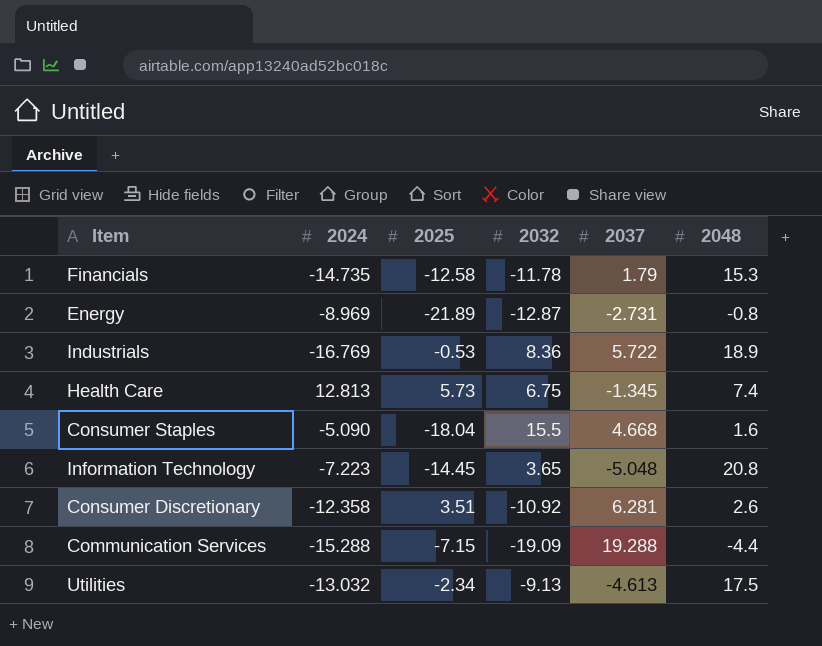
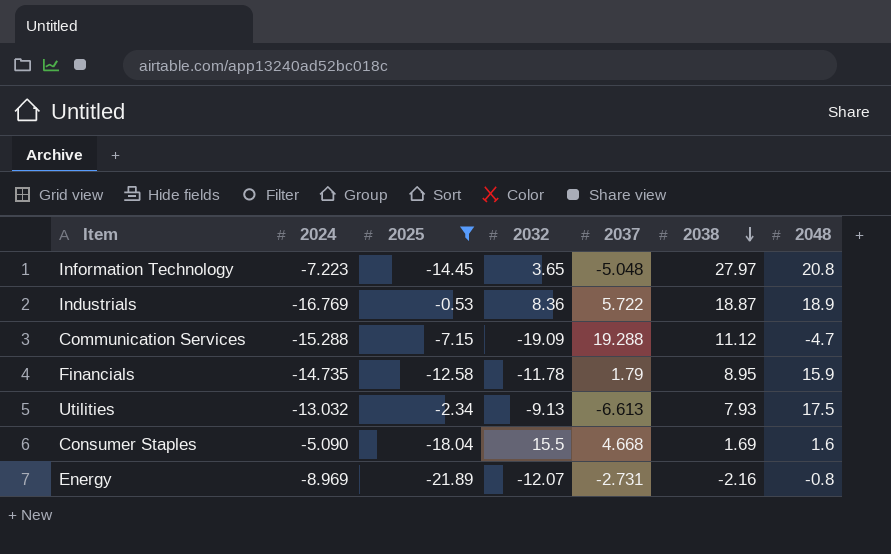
filter: none -> 2025 <= -0.53
row order: none -> 2038 descending
column 2038 | position: none -> 6
Communication Services | 2048: -4.4 -> -4.7
Financials | 2048: 15.3 -> 15.9
Utilities | 2037: -4.613 -> -6.613
Energy | 2032: -12.87 -> -12.07

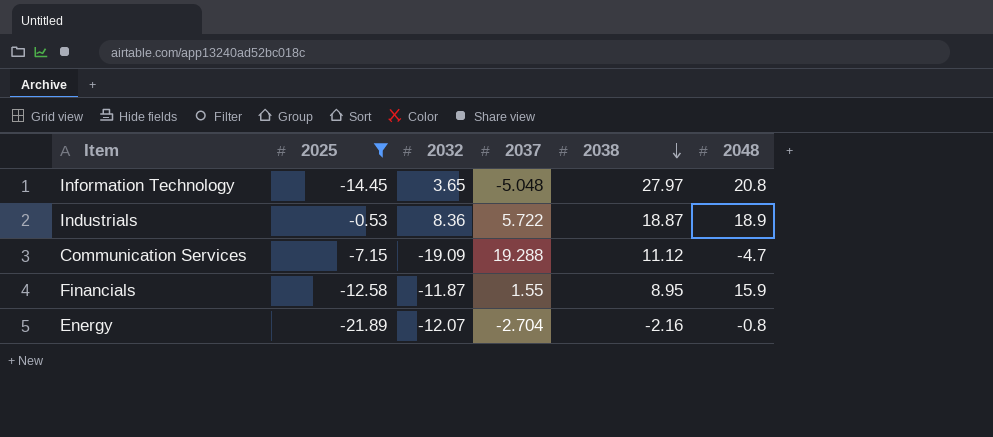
column 2024 | position: 2 -> none
row Utilities: -13.032 | -2.34 | -9.13 | -6.613 | 7.93 | 17.5 -> none
row Consumer Staples: -5.090 | -18.04 | 15.5 | 4.668 | 1.69 | 1.6 -> none
Financials | 2032: -11.78 -> -11.87
Financials | 2037: 1.79 -> 1.55
Energy | 2037: -2.731 -> -2.704

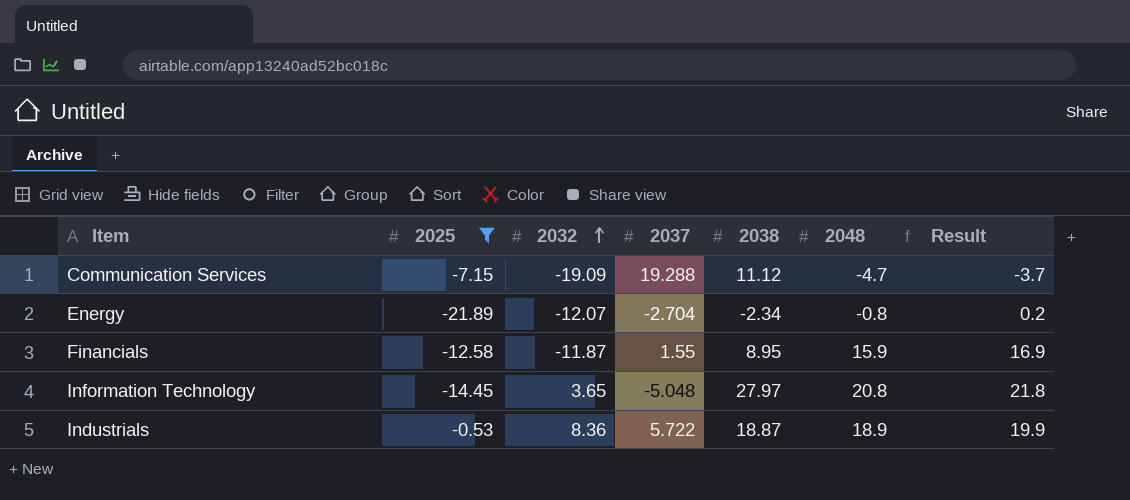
row order: 2038 descending -> 2032 ascending
column Result | formula: none -> [2048] + 1
Energy | 2038: -2.16 -> -2.34

